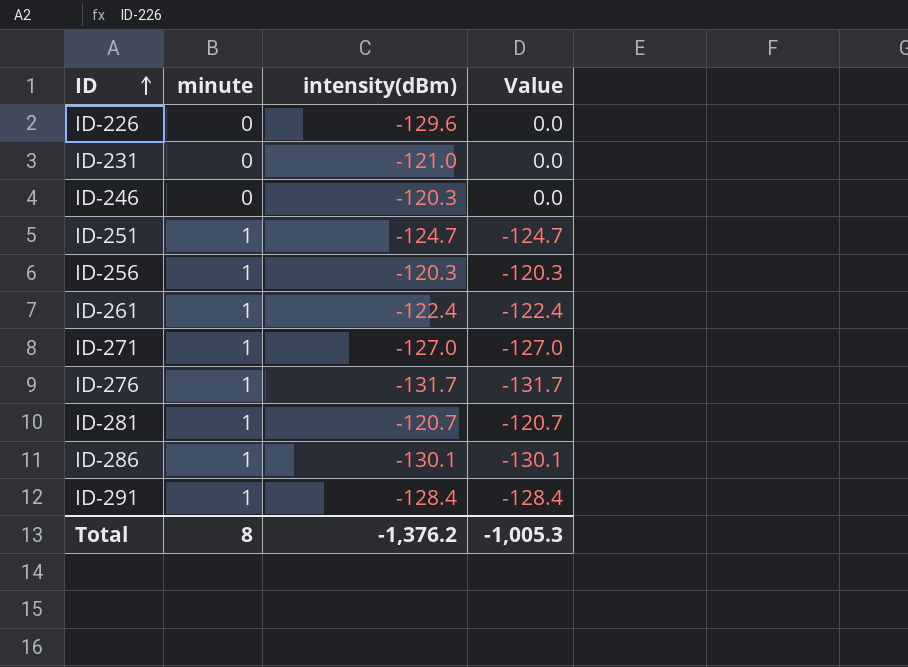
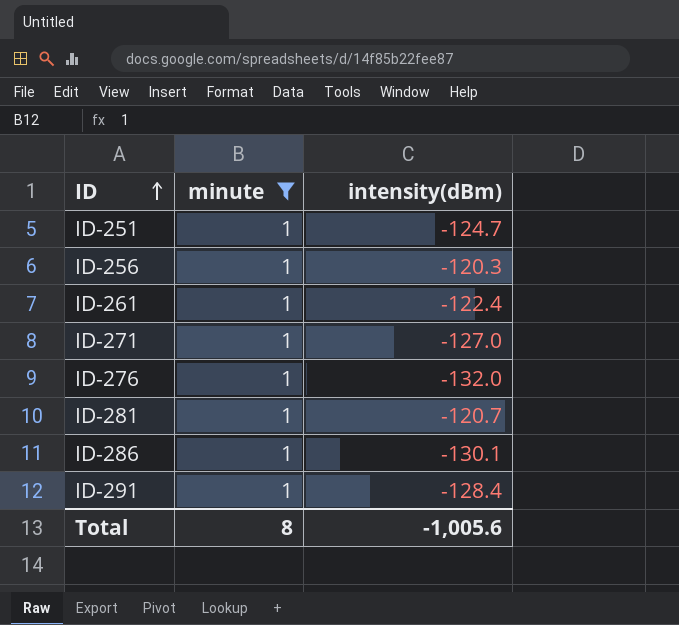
filter: none -> minute = 1
column Value | formula: [minute] * [intensity(dBm)] -> none
ID-276 | intensity(dBm): -131.7 -> -132.0
Total | intensity(dBm): -1,376.2 -> -1,005.6

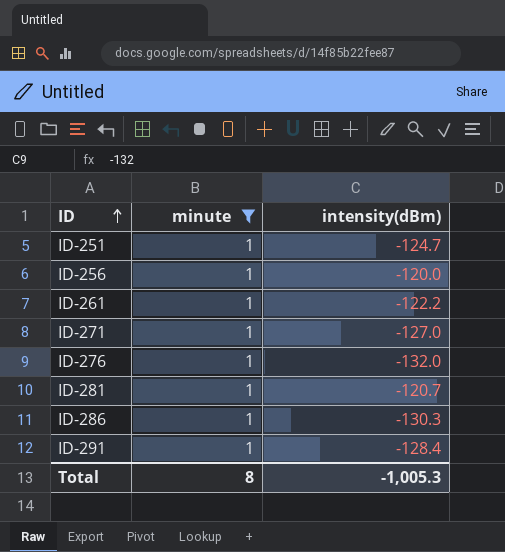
ID-256 | intensity(dBm): -120.3 -> -120.0
ID-261 | intensity(dBm): -122.4 -> -122.2
ID-286 | intensity(dBm): -130.1 -> -130.3
Total | intensity(dBm): -1,005.6 -> -1,005.3

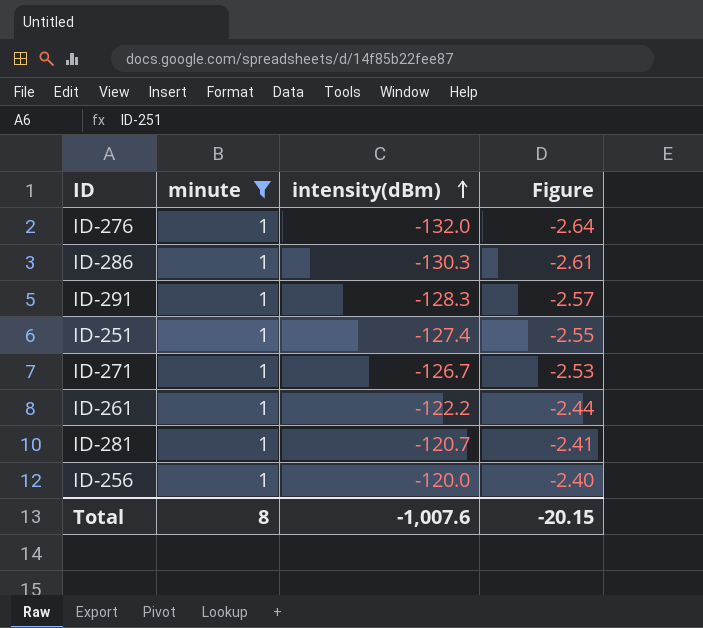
row order: ID ascending -> intensity(dBm) ascending
column Figure | formula: none -> [intensity(dBm)] * 0.02
ID-291 | intensity(dBm): -128.4 -> -128.3
ID-251 | intensity(dBm): -124.7 -> -127.4
ID-271 | intensity(dBm): -127.0 -> -126.7
Total | intensity(dBm): -1,005.3 -> -1,007.6

